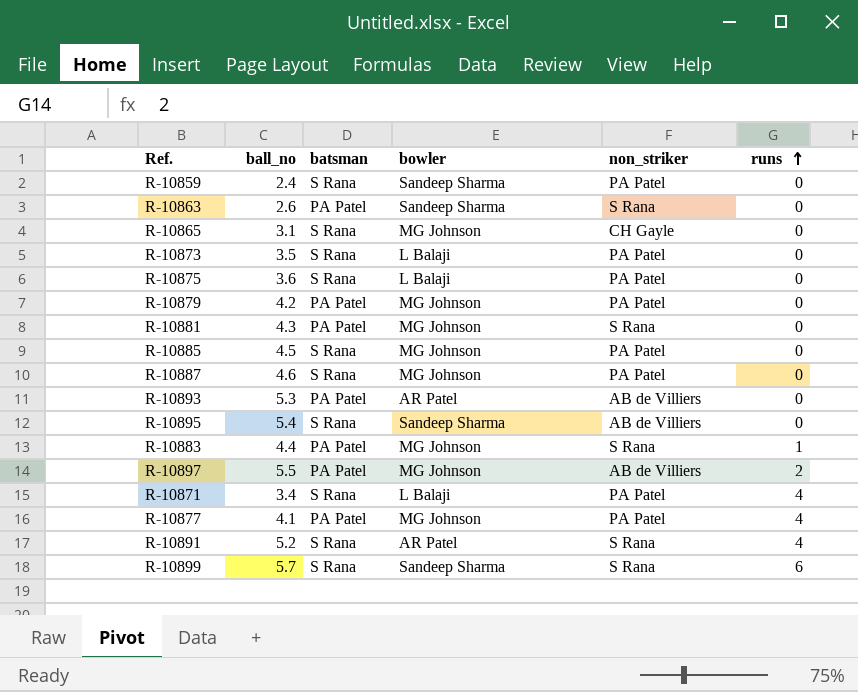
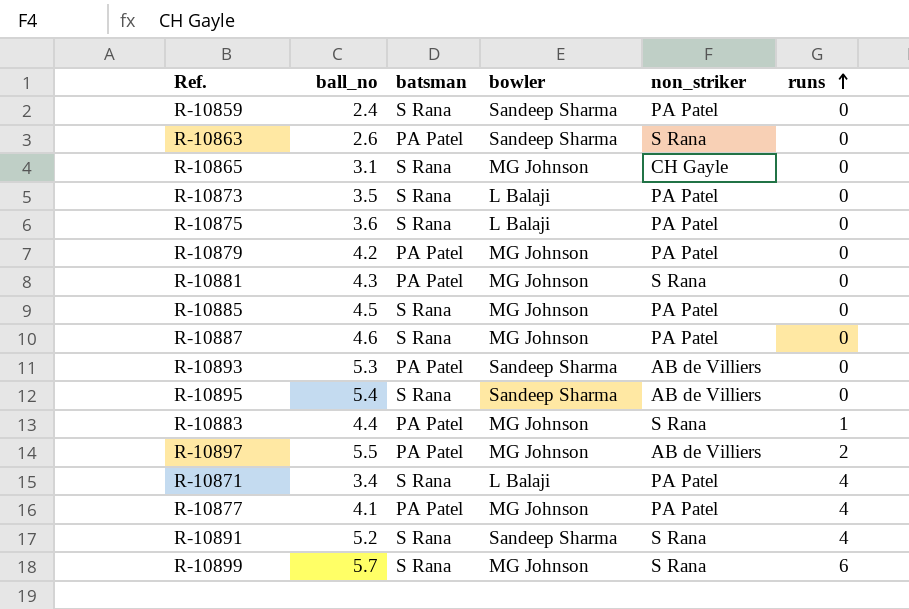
R-10893 | bowler: AR Patel -> Sandeep Sharma
R-10891 | bowler: AR Patel -> Sandeep Sharma
R-10899 | bowler: Sandeep Sharma -> MG Johnson

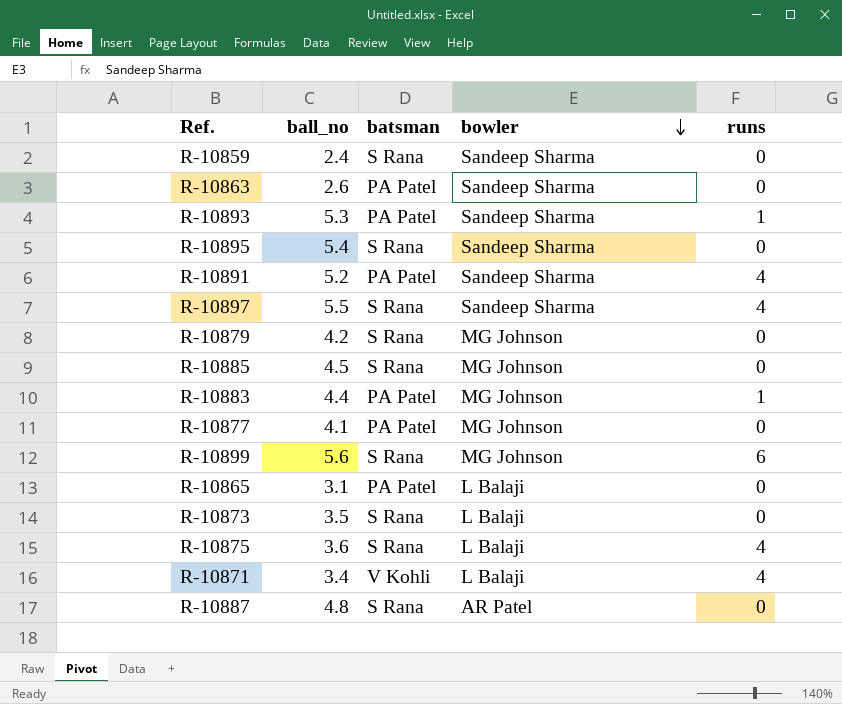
row order: runs ascending -> bowler descending
column non_striker | position: 5 -> none
row R-10881: 4.3 | PA Patel | MG Johnson | S Rana | 0 -> none
R-10893 | runs: 0 -> 1
R-10891 | batsman: S Rana -> PA Patel
R-10897 | batsman: PA Patel -> S Rana
R-10897 | bowler: MG Johnson -> Sandeep Sharma
R-10897 | runs: 2 -> 4
R-10879 | batsman: PA Patel -> S Rana
R-10877 | runs: 4 -> 0
R-10899 | ball_no: 5.7 -> 5.6
R-10865 | batsman: S Rana -> PA Patel
R-10865 | bowler: MG Johnson -> L Balaji
R-10875 | runs: 0 -> 4
R-10871 | batsman: S Rana -> V Kohli
R-10887 | ball_no: 4.6 -> 4.8
R-10887 | bowler: MG Johnson -> AR Patel

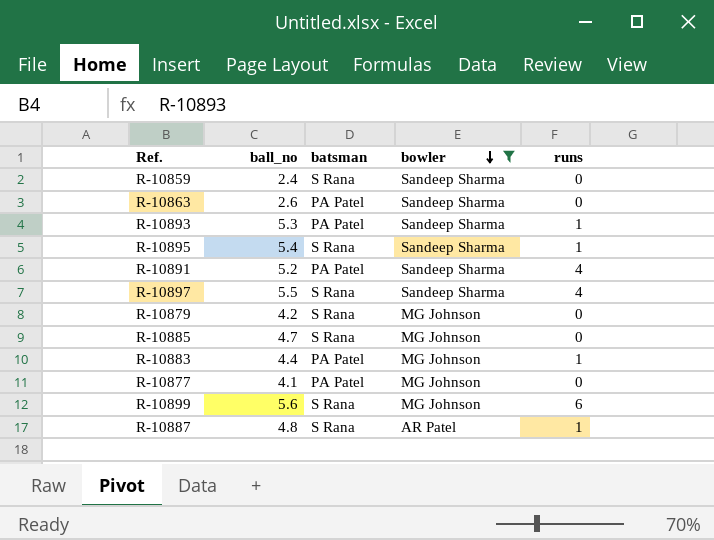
filter: none -> bowler != L Balaji
R-10895 | runs: 0 -> 1
R-10885 | ball_no: 4.5 -> 4.7
R-10887 | runs: 0 -> 1

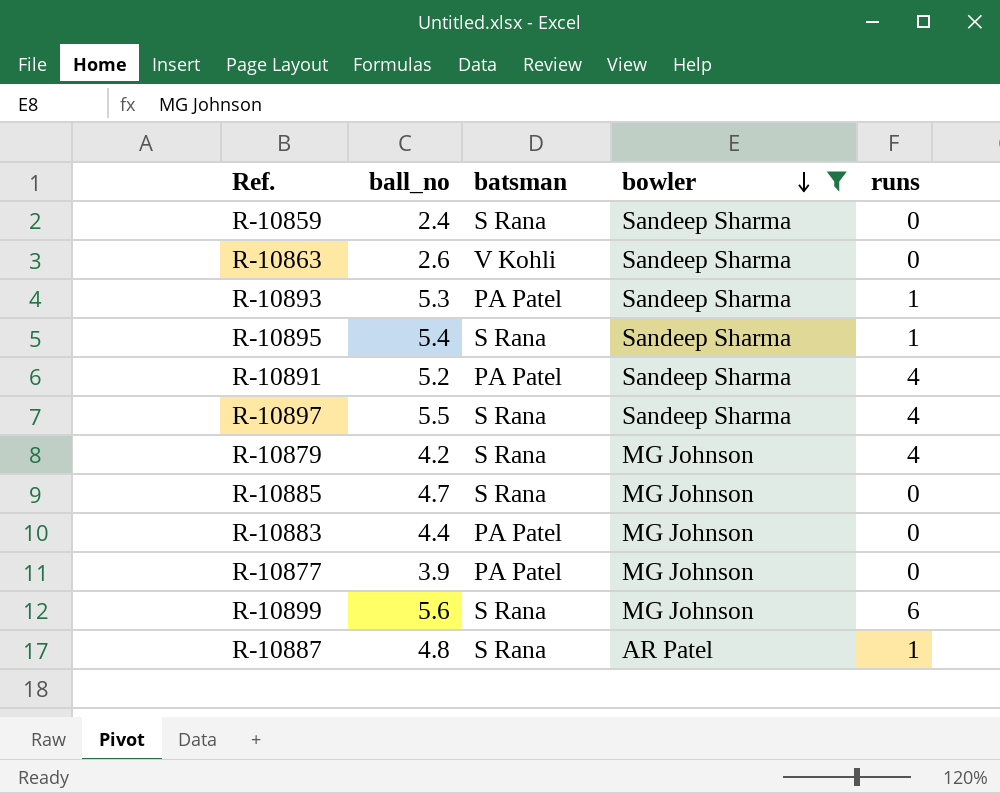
R-10863 | batsman: PA Patel -> V Kohli
R-10879 | runs: 0 -> 4
R-10883 | runs: 1 -> 0
R-10877 | ball_no: 4.1 -> 3.9

